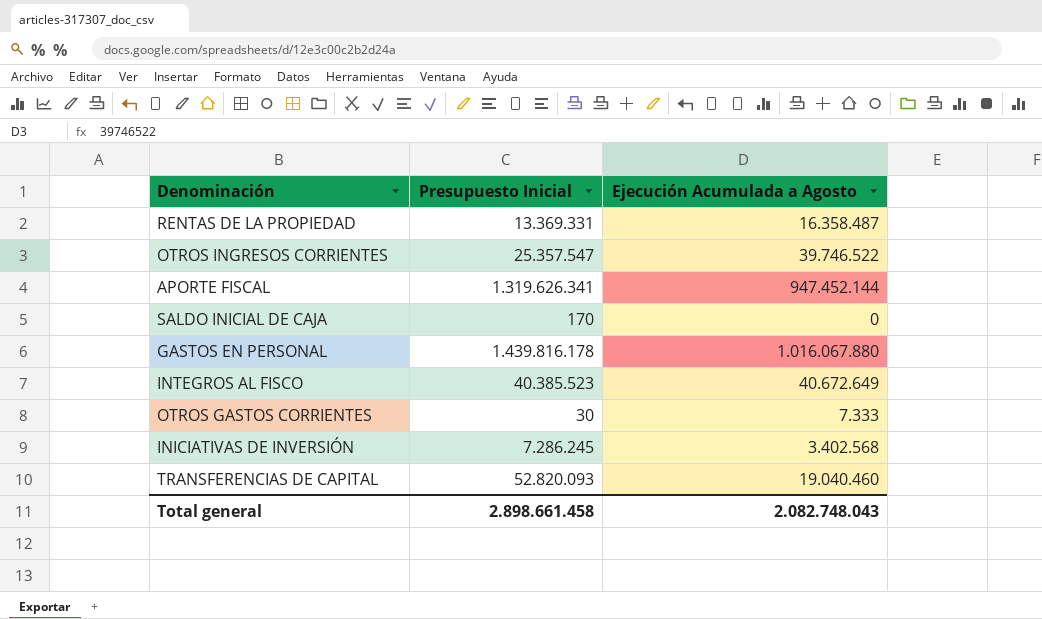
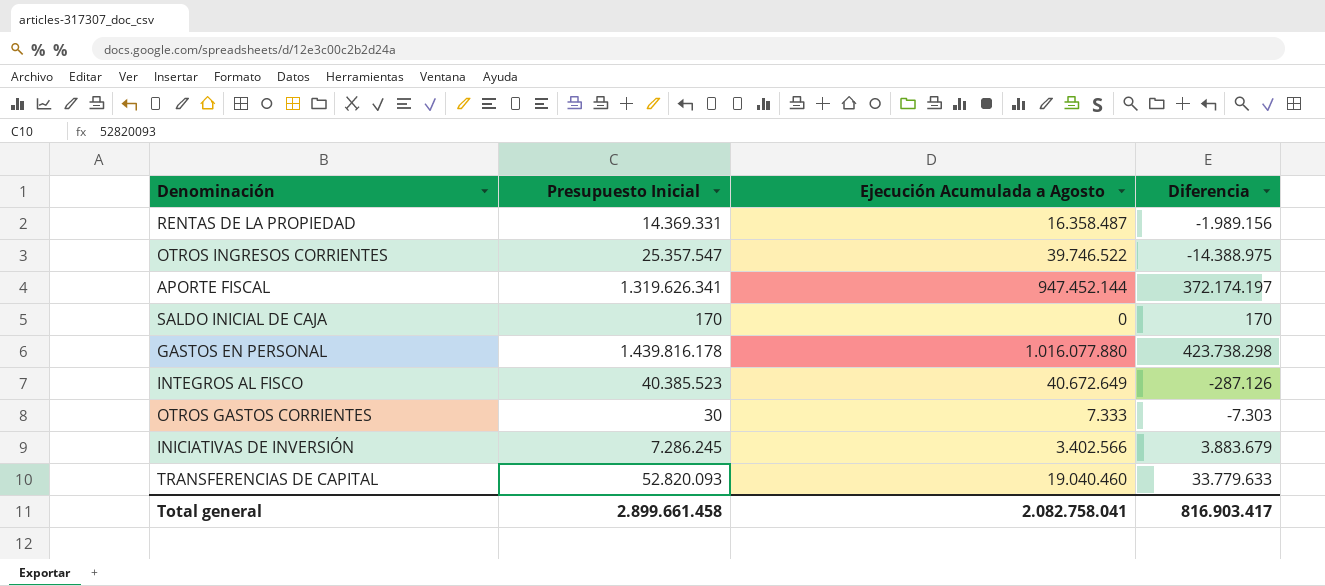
column Diferencia | formula: none -> [Presupuesto Inicial] - [Ejecución Acumulada a Agosto]
RENTAS DE LA PROPIEDAD | Presupuesto Inicial: 13.369.331 -> 14.369.331
GASTOS EN PERSONAL | Ejecución Acumulada a Agosto: 1.016.067.880 -> 1.016.077.880
INICIATIVAS DE INVERSIÓN | Ejecución Acumulada a Agosto: 3.402.568 -> 3.402.566
Total general | Presupuesto Inicial: 2.898.661.458 -> 2.899.661.458
Total general | Ejecución Acumulada a Agosto: 2.082.748.043 -> 2.082.758.041

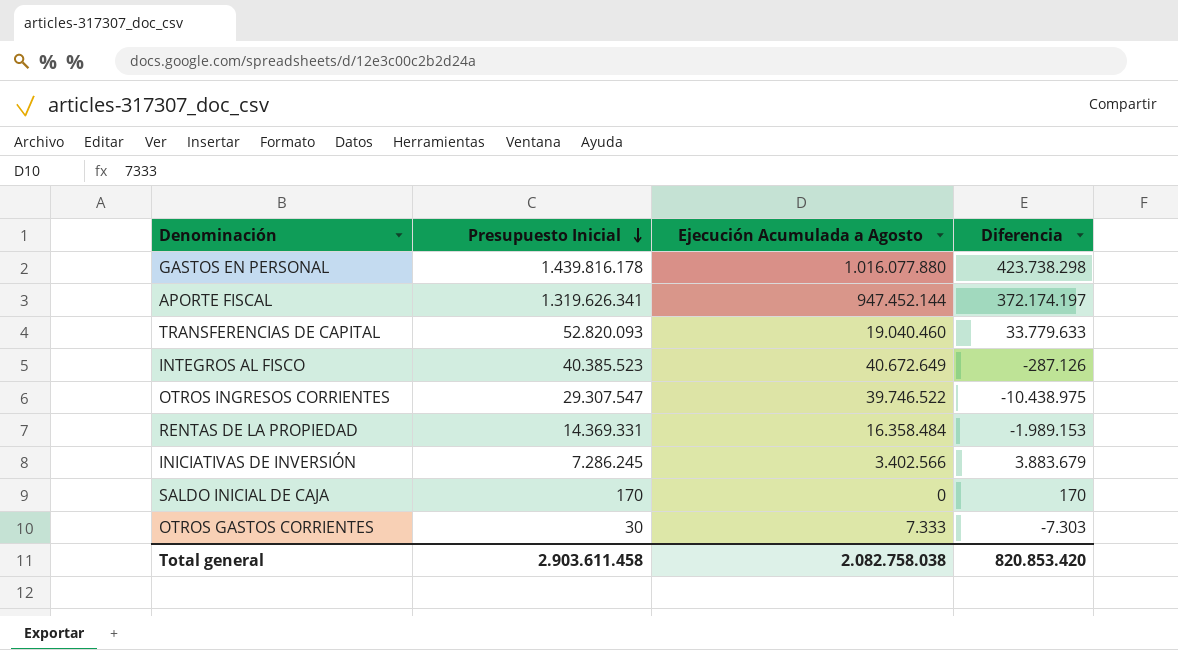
row order: none -> Presupuesto Inicial descending
OTROS INGRESOS CORRIENTES | Presupuesto Inicial: 25.357.547 -> 29.307.547
OTROS INGRESOS CORRIENTES | Diferencia: -14.388.975 -> -10.438.975
RENTAS DE LA PROPIEDAD | Ejecución Acumulada a Agosto: 16.358.487 -> 16.358.484
RENTAS DE LA PROPIEDAD | Diferencia: -1.989.156 -> -1.989.153
Total general | Presupuesto Inicial: 2.899.661.458 -> 2.903.611.458
Total general | Ejecución Acumulada a Agosto: 2.082.758.041 -> 2.082.758.038
Total general | Diferencia: 816.903.417 -> 820.853.420

